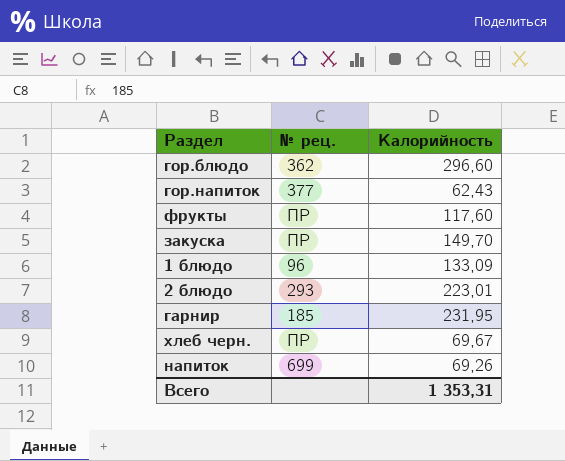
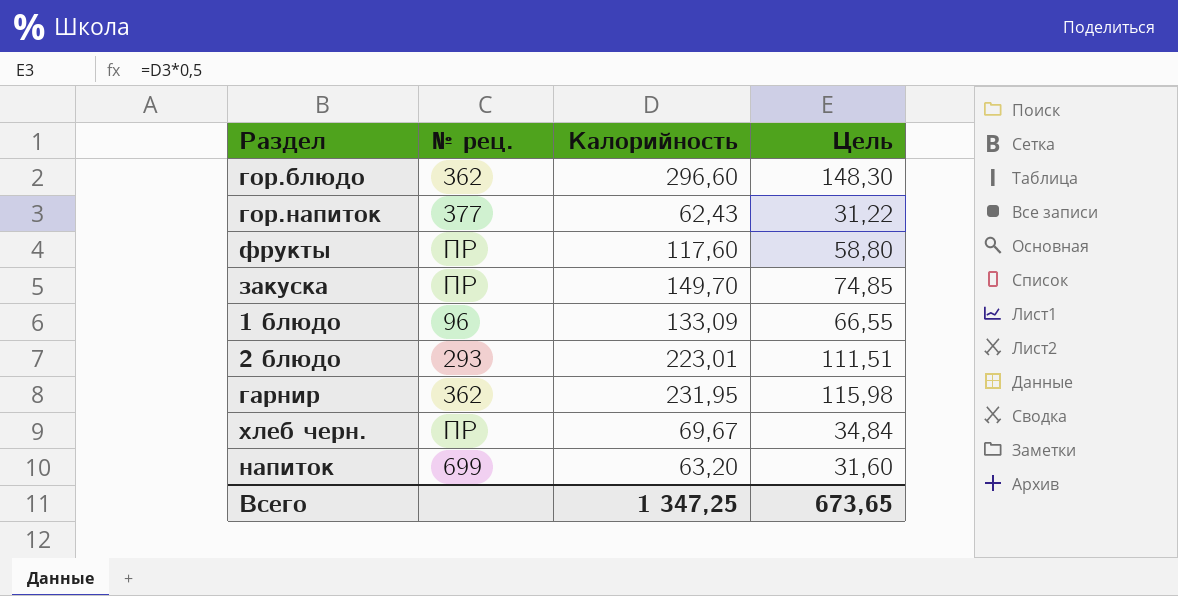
column Цель | formula: none -> [Калорийность] * 0,5
гарнир | № рец.: 185 -> 362
напиток | Калорийность: 69,26 -> 63,20
Всего | Калорийность: 1 353,31 -> 1 347,25

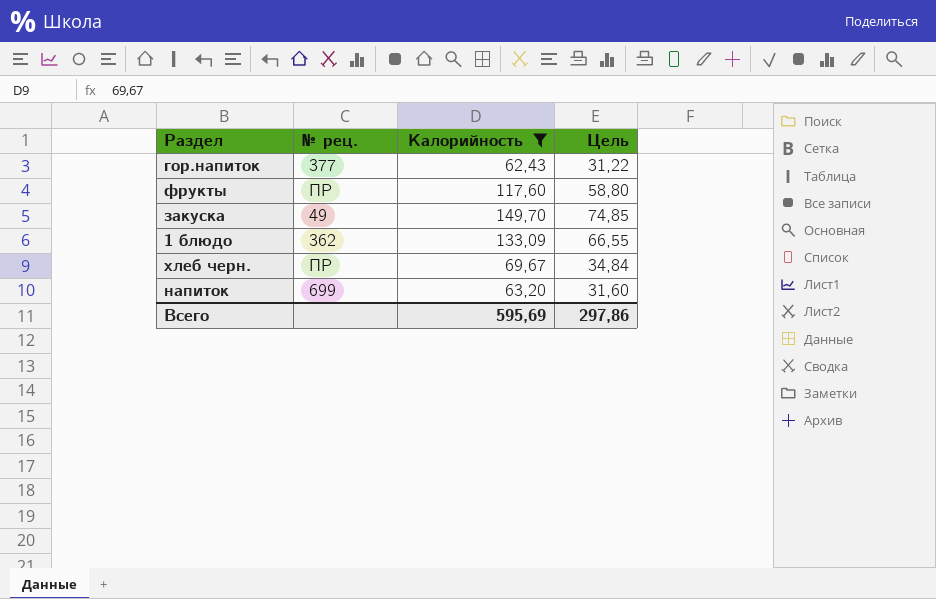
filter: none -> Калорийность <= 149,70
закуска | № рец.: ПР -> 49
1 блюдо | № рец.: 96 -> 362
Всего | Калорийность: 1 347,25 -> 595,69
Всего | Цель: 673,65 -> 297,86

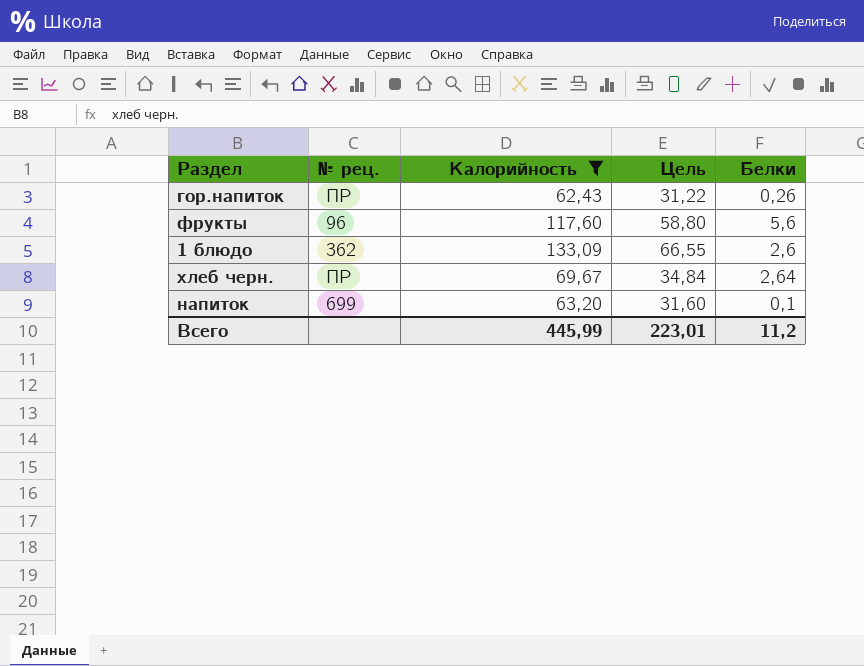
column Белки | position: none -> 5
row закуска: 49 | 149,70 | 74,85 -> none
гор.напиток | № рец.: 377 -> ПР
фрукты | № рец.: ПР -> 96
Всего | Калорийность: 595,69 -> 445,99
Всего | Цель: 297,86 -> 223,01

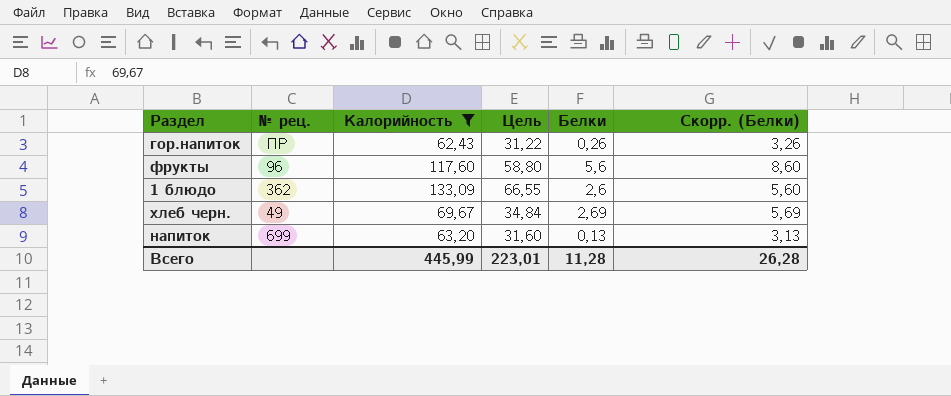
column Скорр. (Белки) | formula: none -> [Белки] + 3
хлеб черн. | № рец.: ПР -> 49
хлеб черн. | Белки: 2,64 -> 2,69
напиток | Белки: 0,1 -> 0,13
Всего | Белки: 11,2 -> 11,28

